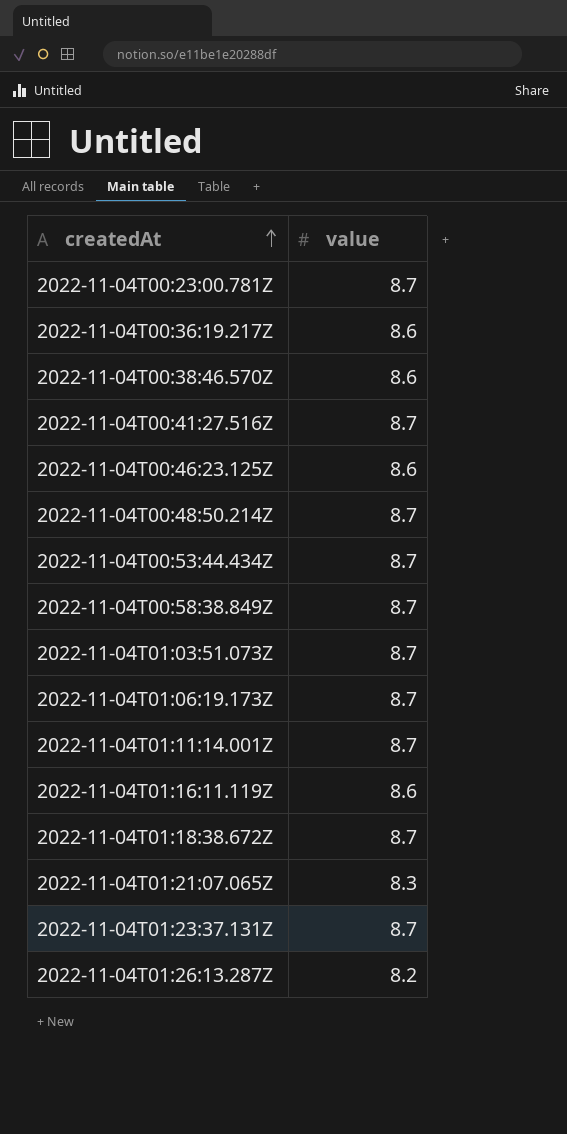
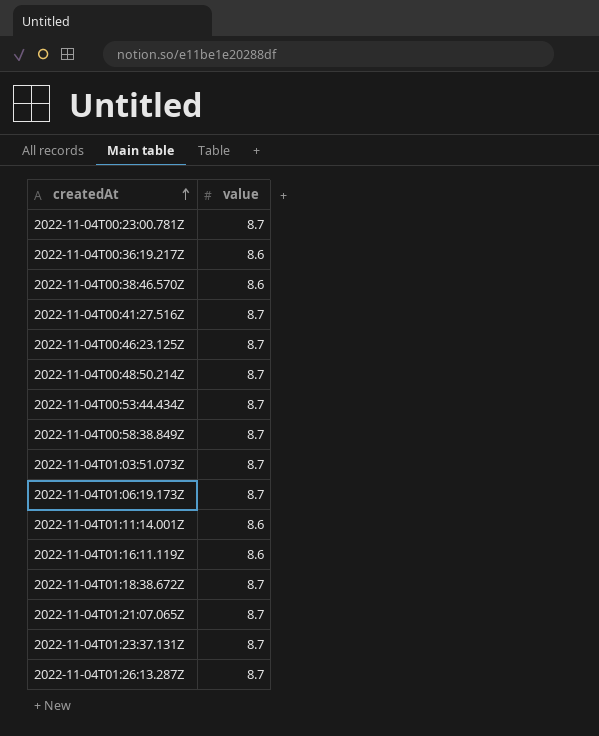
2022-11-04T00:46:23.125Z | value: 8.6 -> 8.7
2022-11-04T01:11:14.001Z | value: 8.7 -> 8.6
2022-11-04T01:21:07.065Z | value: 8.3 -> 8.7
2022-11-04T01:26:13.287Z | value: 8.2 -> 8.7

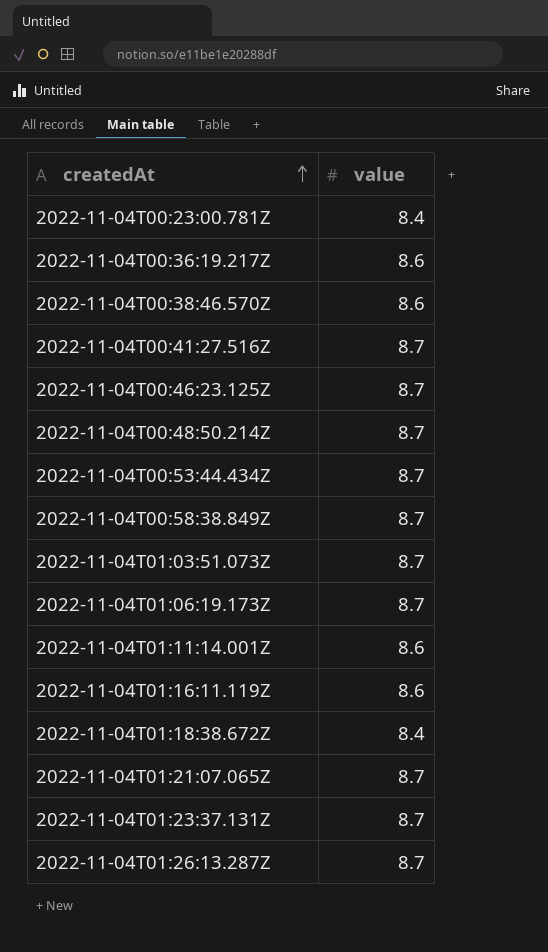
2022-11-04T00:23:00.781Z | value: 8.7 -> 8.4
2022-11-04T01:18:38.672Z | value: 8.7 -> 8.4

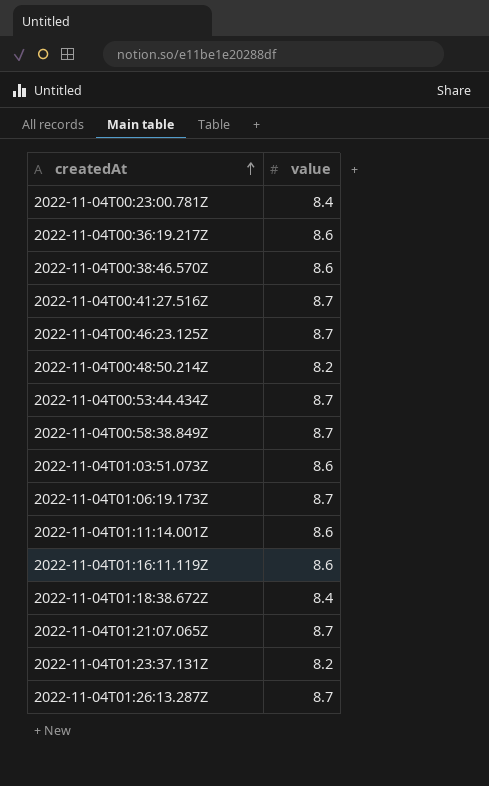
2022-11-04T00:48:50.214Z | value: 8.7 -> 8.2
2022-11-04T01:03:51.073Z | value: 8.7 -> 8.6
2022-11-04T01:23:37.131Z | value: 8.7 -> 8.2

